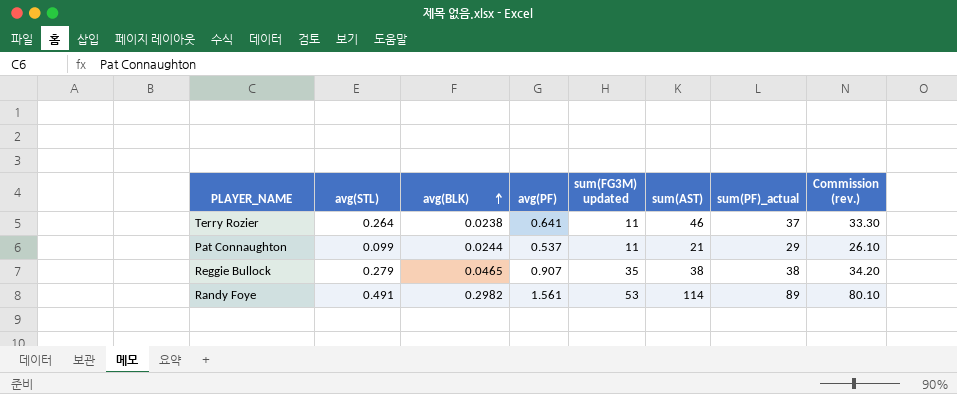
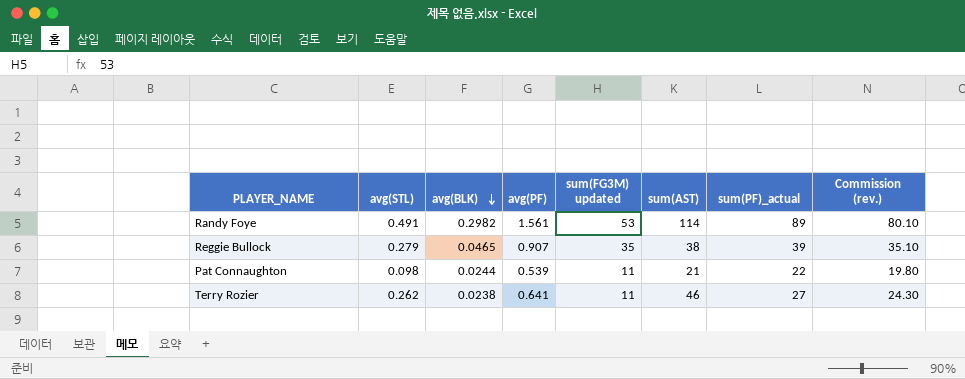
row order: avg(BLK) ascending -> avg(BLK) descending
Reggie Bullock | sum(PF)_actual: 38 -> 39
Reggie Bullock | Commission (rev.): 34.20 -> 35.10
Pat Connaughton | avg(STL): 0.099 -> 0.098
Pat Connaughton | avg(PF): 0.537 -> 0.539
Pat Connaughton | sum(PF)_actual: 29 -> 22
Pat Connaughton | Commission (rev.): 26.10 -> 19.80
Terry Rozier | avg(STL): 0.264 -> 0.262
Terry Rozier | sum(PF)_actual: 37 -> 27
Terry Rozier | Commission (rev.): 33.30 -> 24.30

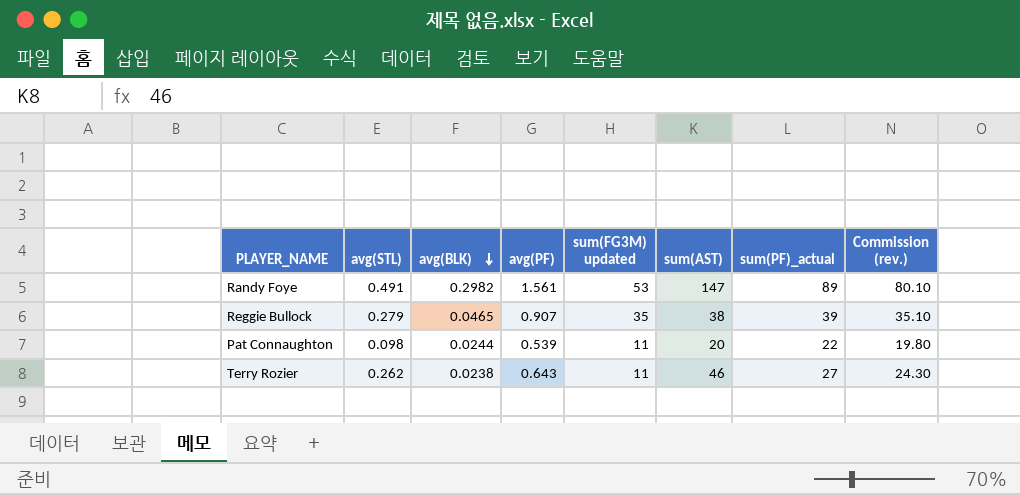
Randy Foye | sum(AST): 114 -> 147
Pat Connaughton | sum(AST): 21 -> 20
Terry Rozier | avg(PF): 0.641 -> 0.643

